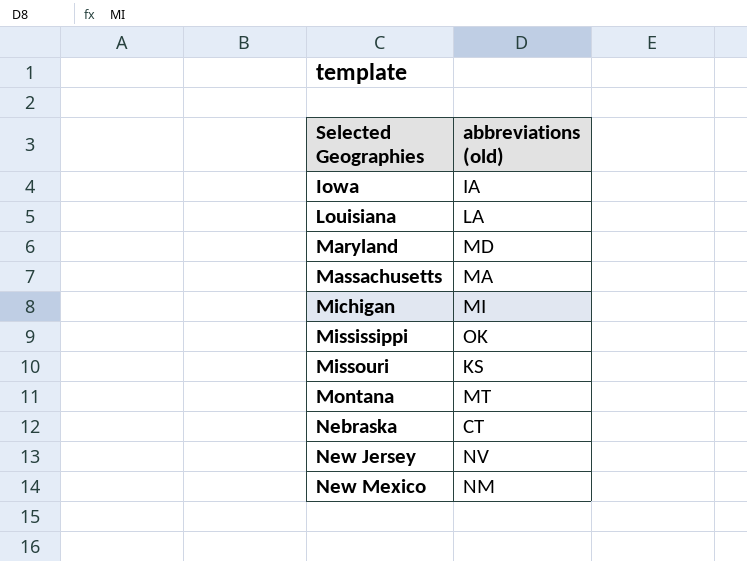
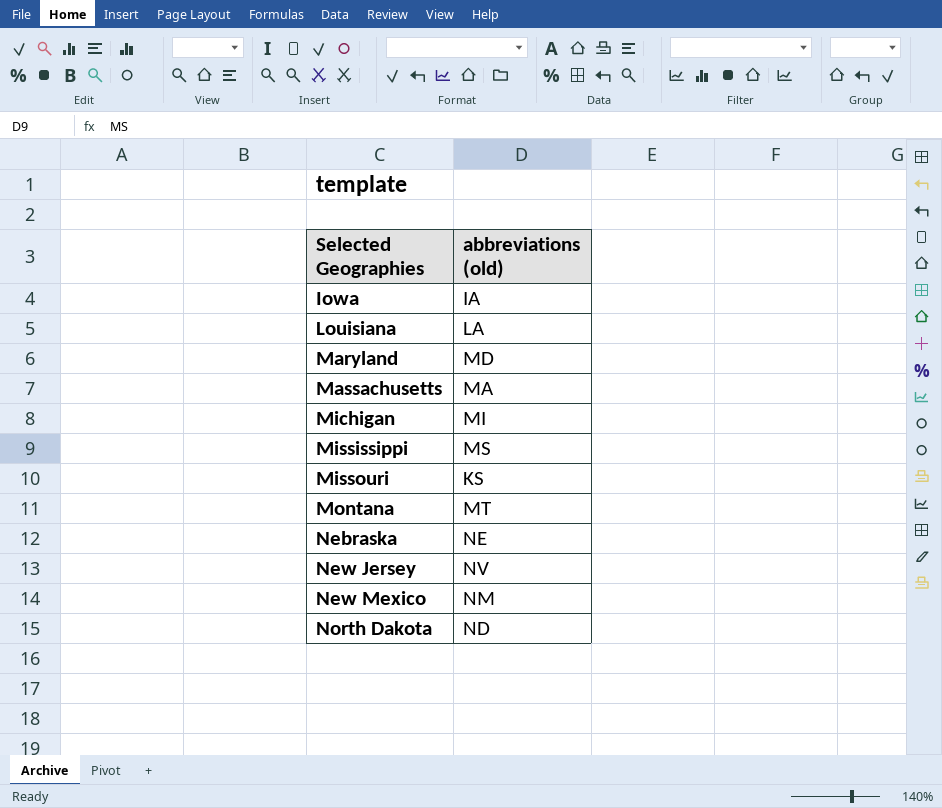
Mississippi | abbreviations (old): OK -> MS
Nebraska | abbreviations (old): CT -> NE
row North Dakota: none -> ND

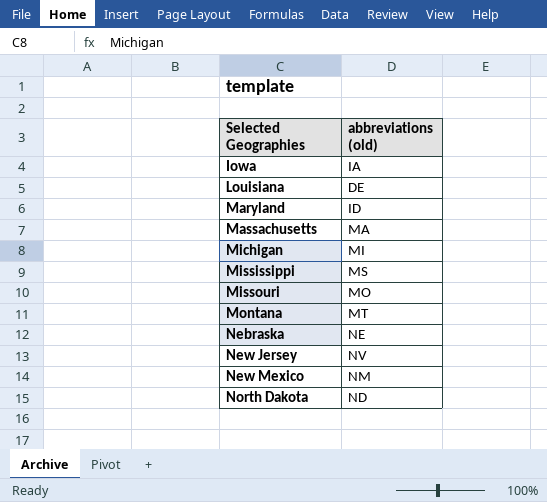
Louisiana | abbreviations (old): LA -> DE
Maryland | abbreviations (old): MD -> ID
Missouri | abbreviations (old): KS -> MO

